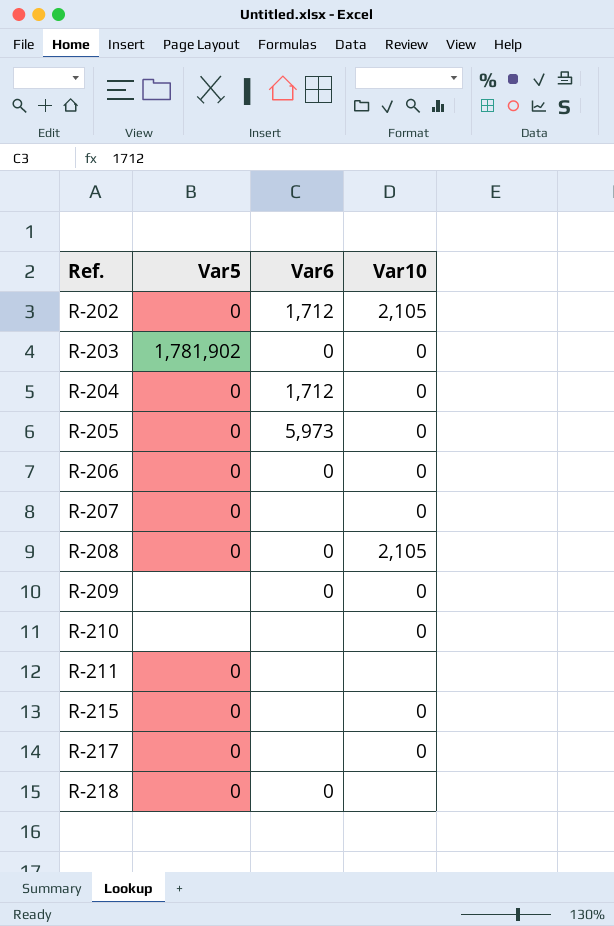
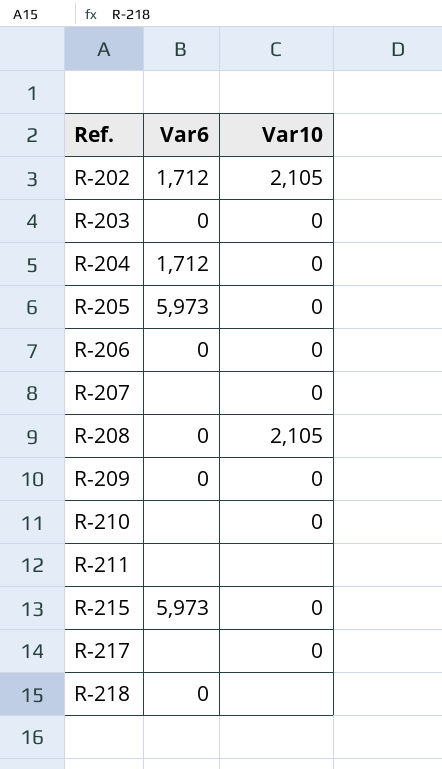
column Var5 | position: 2 -> none
R-215 | Var6: none -> 5,973

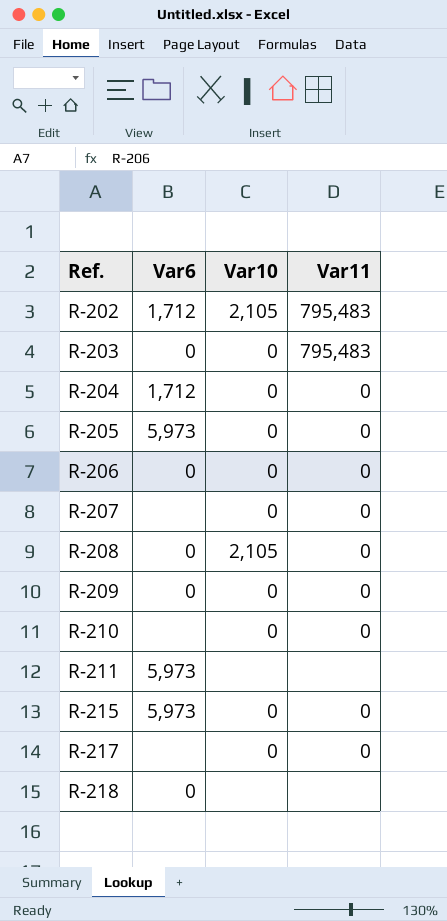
column Var11 | position: none -> 4
R-211 | Var6: none -> 5,973

